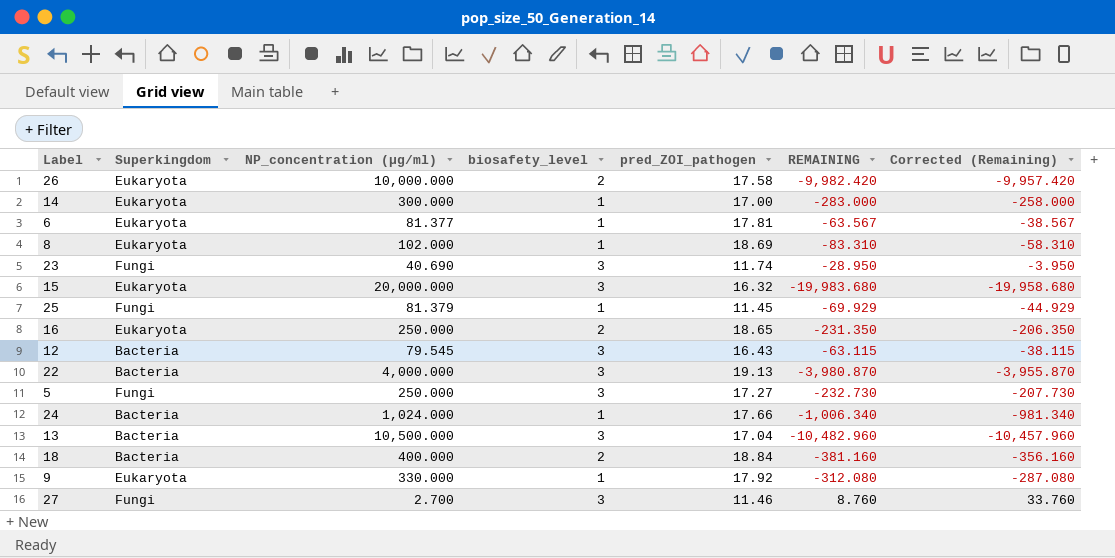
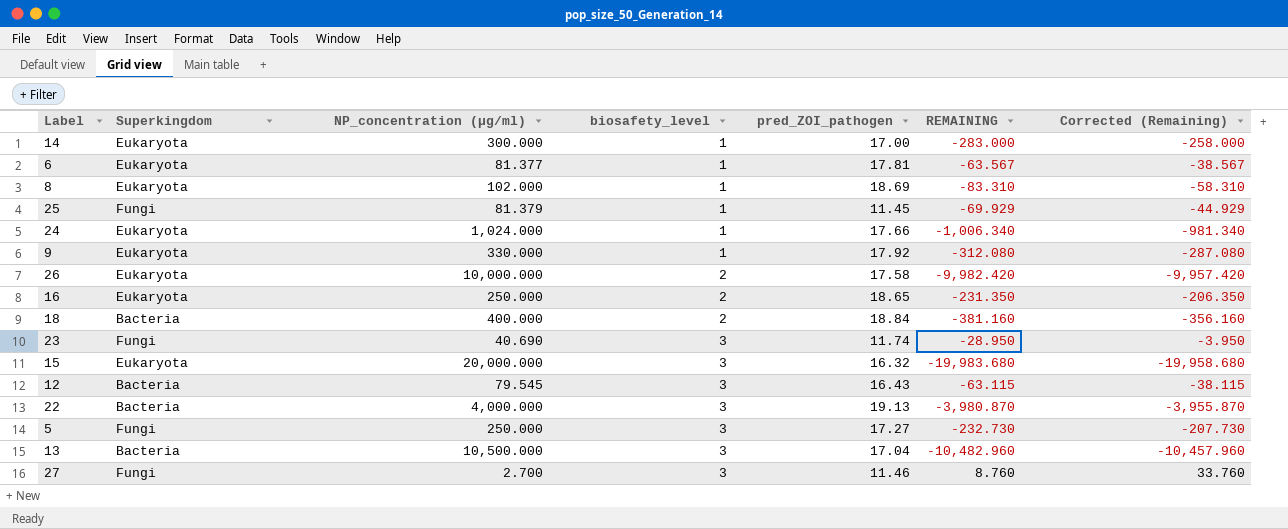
row order: none -> biosafety_level ascending
24 | Superkingdom: Bacteria -> Eukaryota

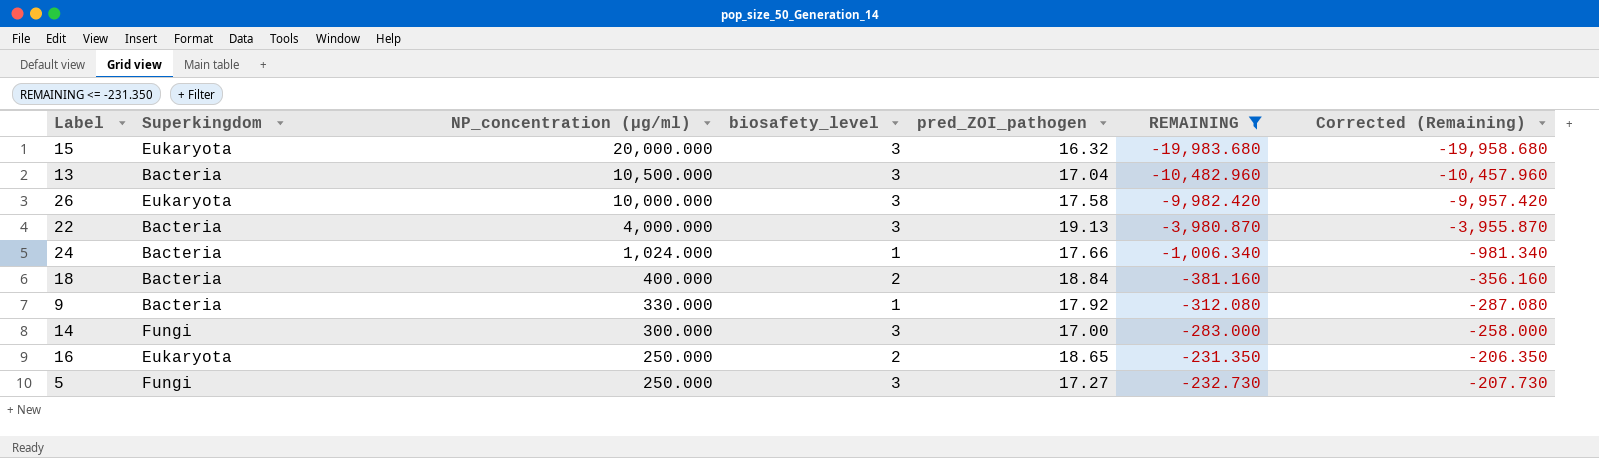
filter: none -> REMAINING <= -231.350
row order: biosafety_level ascending -> NP_concentration (μg/ml) descending
26 | biosafety_level: 2 -> 3
24 | Superkingdom: Eukaryota -> Bacteria
9 | Superkingdom: Eukaryota -> Bacteria
14 | Superkingdom: Eukaryota -> Fungi
14 | biosafety_level: 1 -> 3

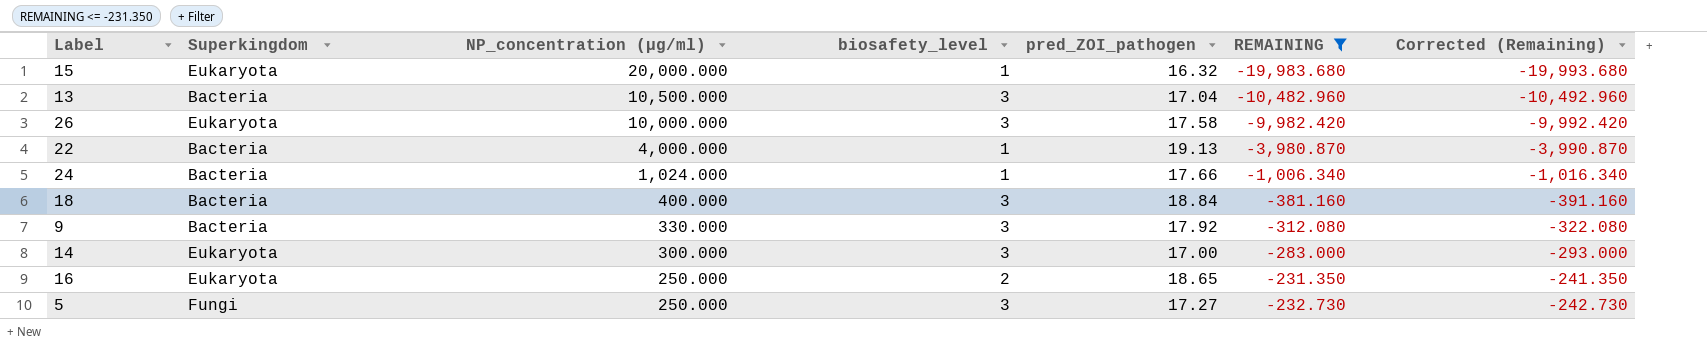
column Corrected (Remaining) | formula: [REMAINING] + 25 -> [REMAINING] - 10
15 | biosafety_level: 3 -> 1
22 | biosafety_level: 3 -> 1
18 | biosafety_level: 2 -> 3
9 | biosafety_level: 1 -> 3
14 | Superkingdom: Fungi -> Eukaryota

